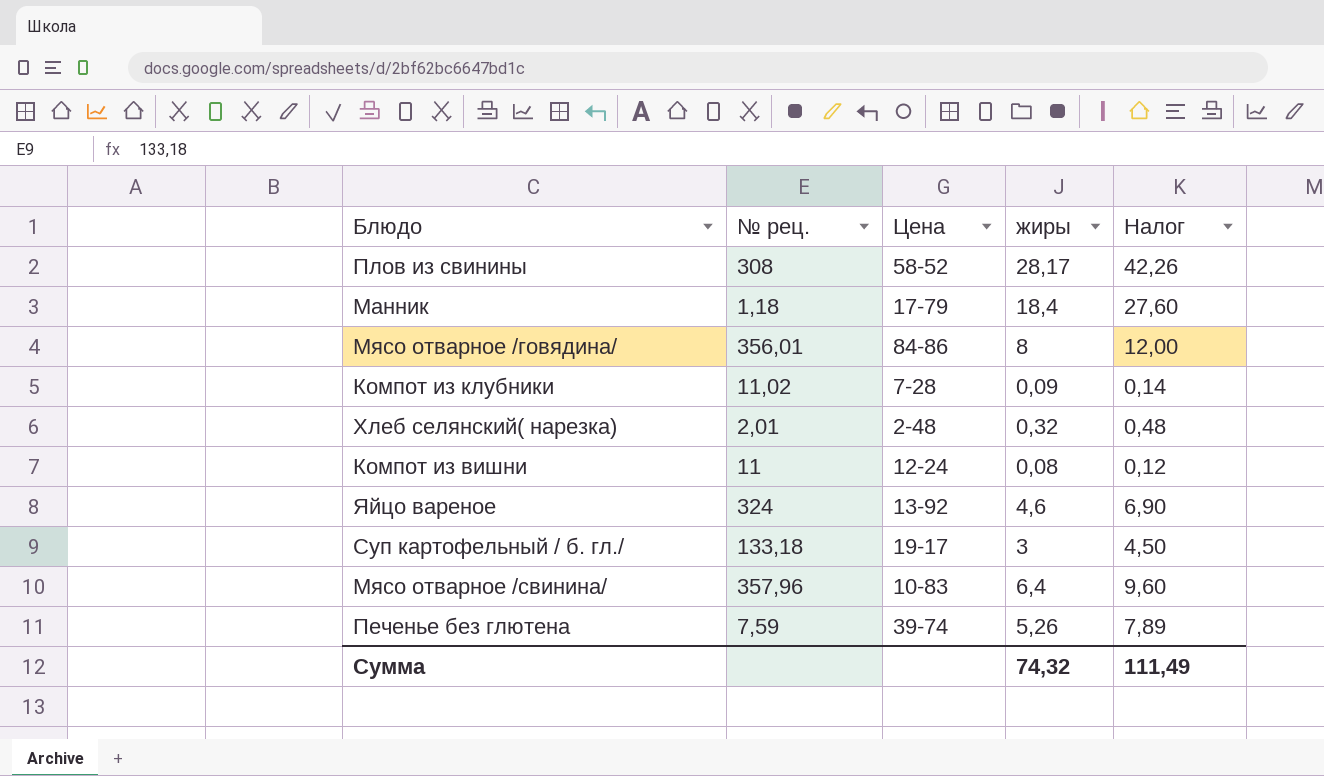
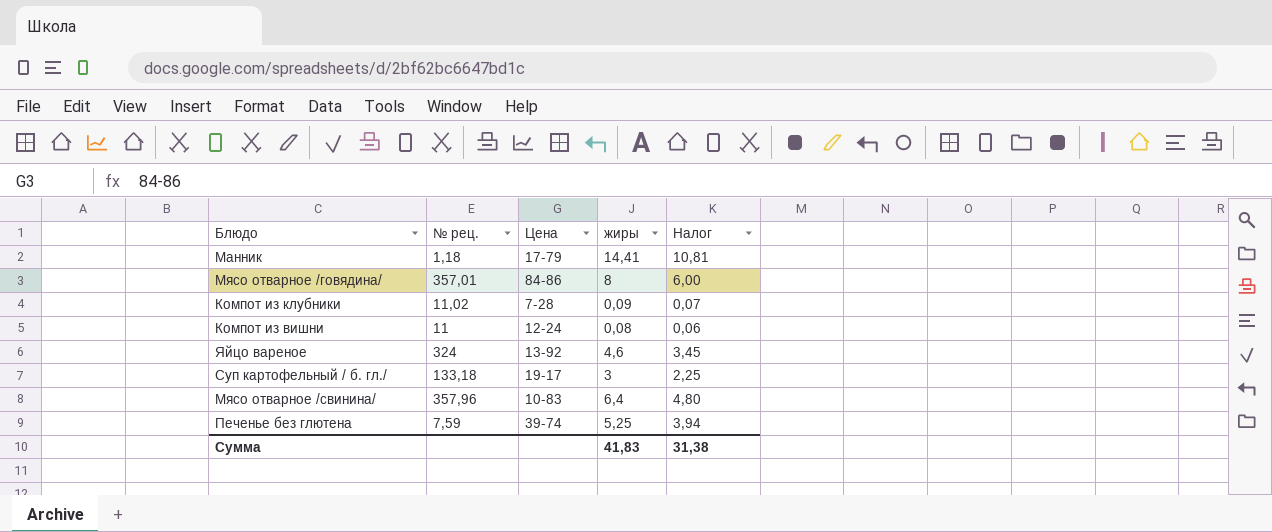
column Налог | formula: [жиры] * 1,5 -> [жиры] * 0,75
row Плов из свинины: 308 | 58-52 | 28,17 | 42,26 -> none
row Хлеб селянский( нарезка): 2,01 | 2-48 | 0,32 | 0,48 -> none
Манник | жиры: 18,4 -> 14,41
Мясо отварное /говядина/ | № рец.: 356,01 -> 357,01
Печенье без глютена | жиры: 5,26 -> 5,25
Сумма | жиры: 74,32 -> 41,83
Сумма | Налог: 111,49 -> 31,38

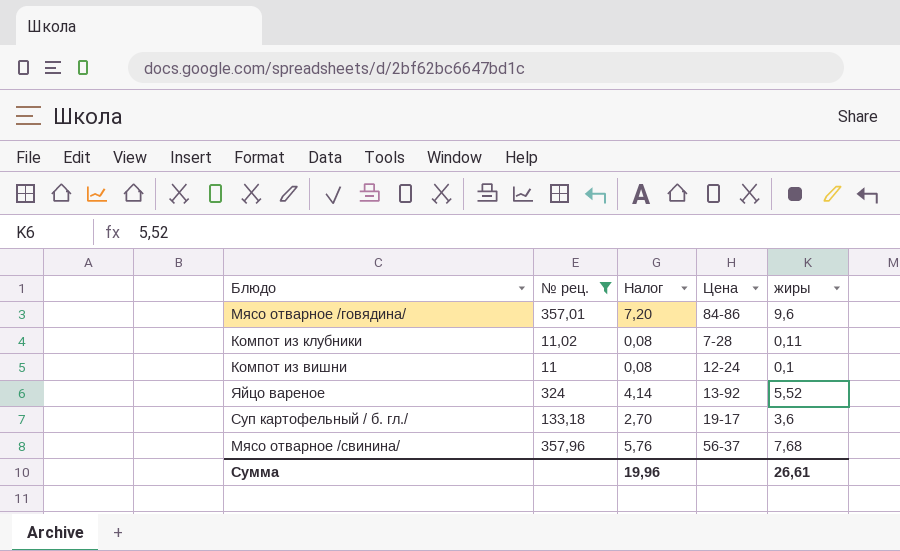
filter: none -> № рец. >= 11
column Налог | position: 5 -> 3
Мясо отварное /говядина/ | Налог: 6,00 -> 7,20
Мясо отварное /говядина/ | жиры: 8 -> 9,6
Компот из клубники | Налог: 0,07 -> 0,08
Компот из клубники | жиры: 0,09 -> 0,11
Компот из вишни | Налог: 0,06 -> 0,08
Компот из вишни | жиры: 0,08 -> 0,1
Яйцо вареное | Налог: 3,45 -> 4,14
Яйцо вареное | жиры: 4,6 -> 5,52
Суп картофельный / б. гл./ | Налог: 2,25 -> 2,70
Суп картофельный / б. гл./ | жиры: 3 -> 3,6
Мясо отварное /свинина/ | Налог: 4,80 -> 5,76
Мясо отварное /свинина/ | Цена: 10-83 -> 56-37
Мясо отварное /свинина/ | жиры: 6,4 -> 7,68
Сумма | Налог: 31,38 -> 19,96
Сумма | жиры: 41,83 -> 26,61

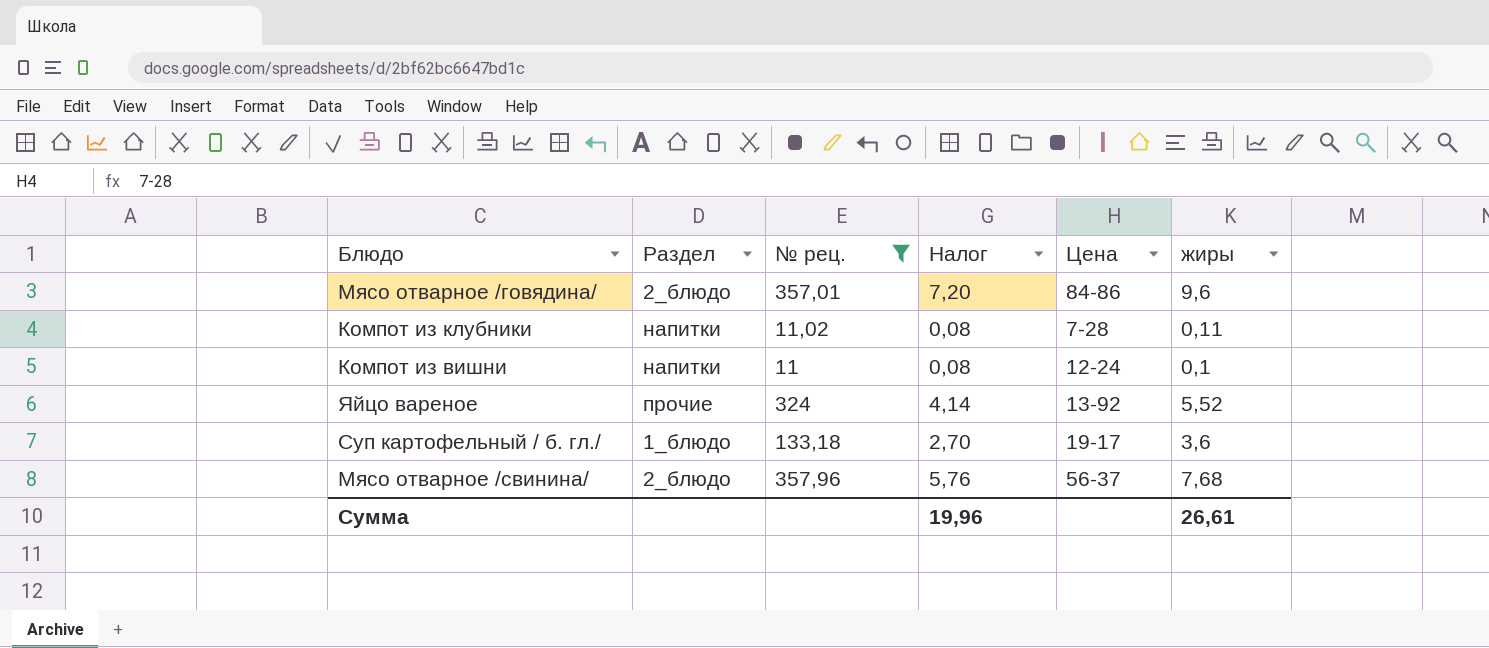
column Раздел | position: none -> 2

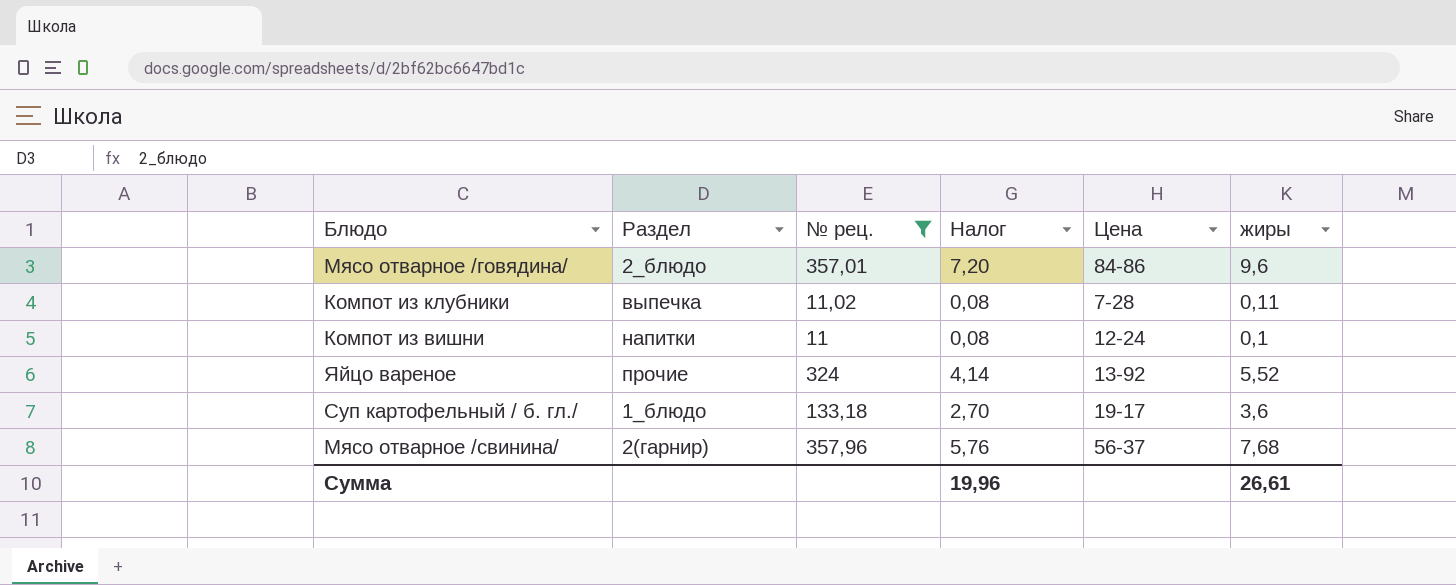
Компот из клубники | Раздел: напитки -> выпечка
Мясо отварное /свинина/ | Раздел: 2_блюдо -> 2(гарнир)

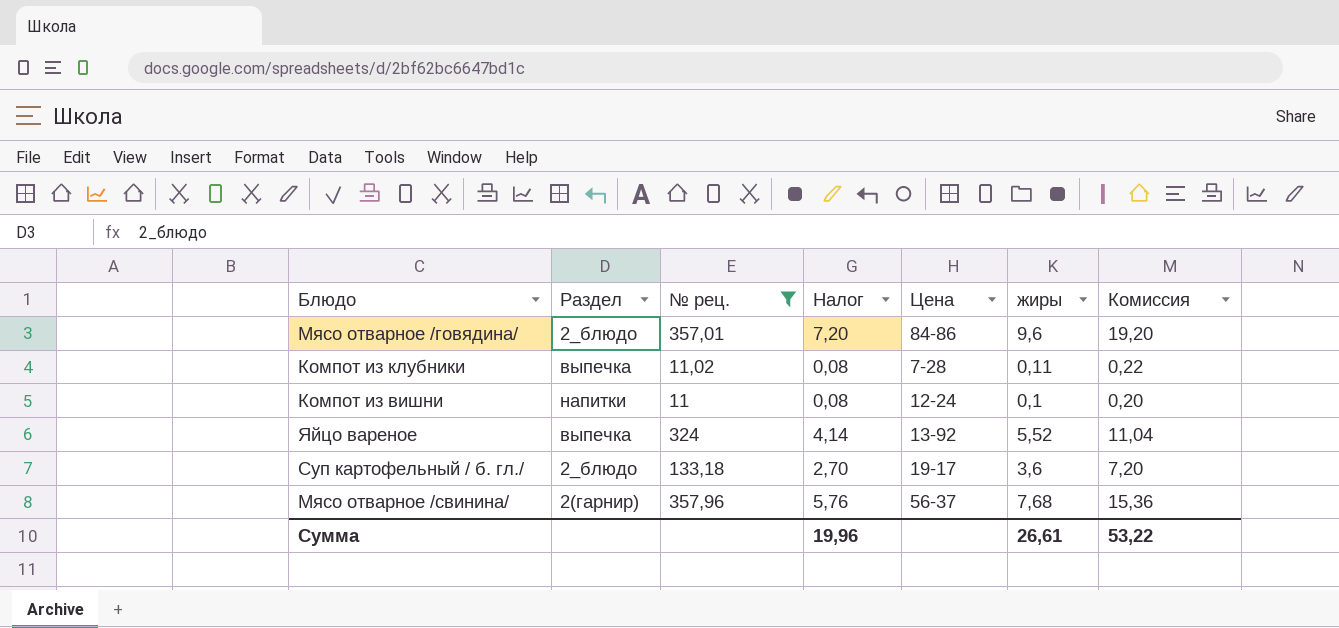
column Комиссия | formula: none -> [жиры] * 2
Яйцо вареное | Раздел: прочие -> выпечка
Суп картофельный / б. гл./ | Раздел: 1_блюдо -> 2_блюдо

